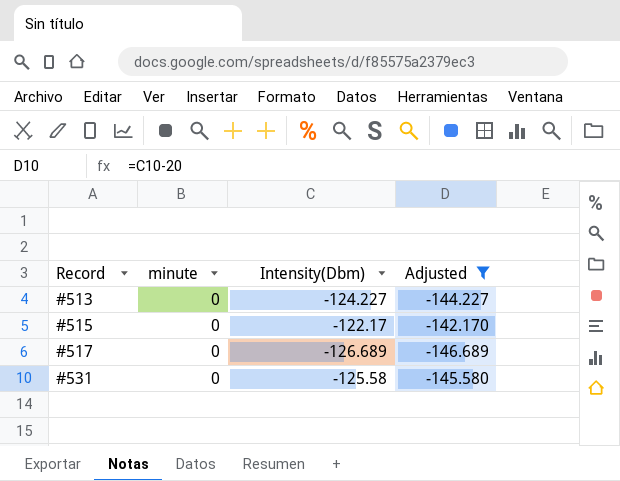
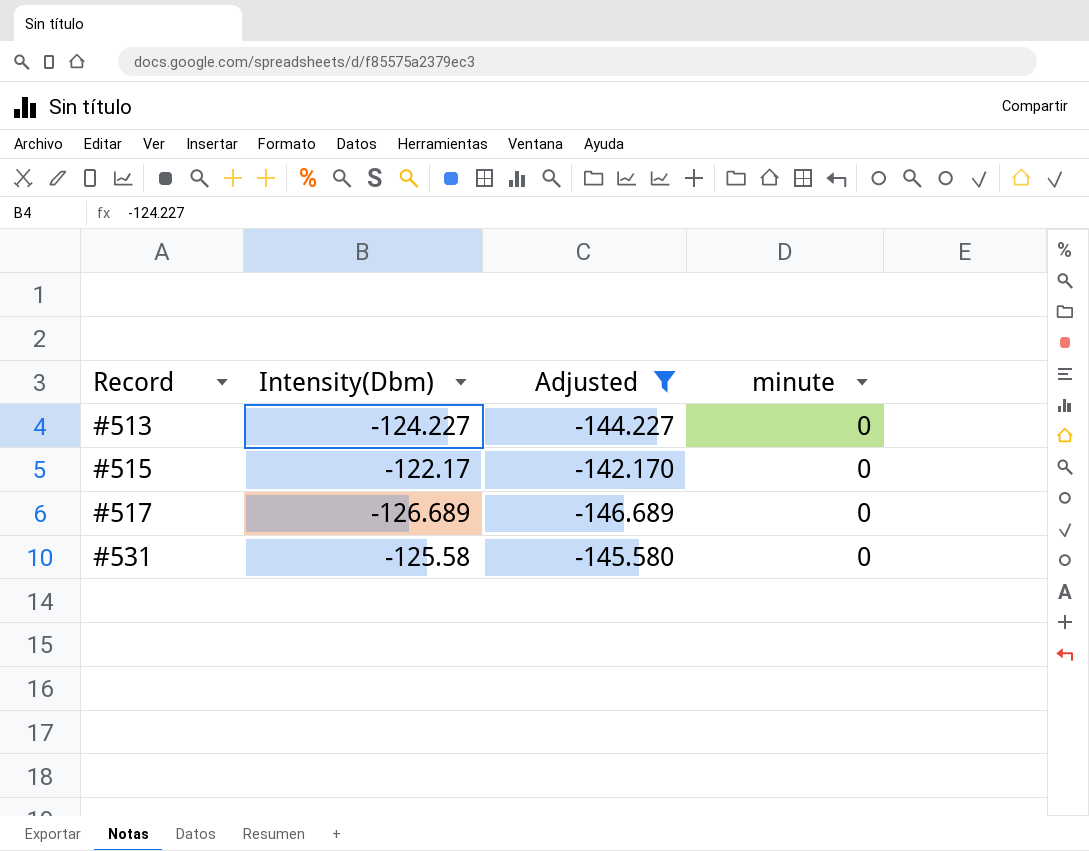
column minute | position: 2 -> 4

